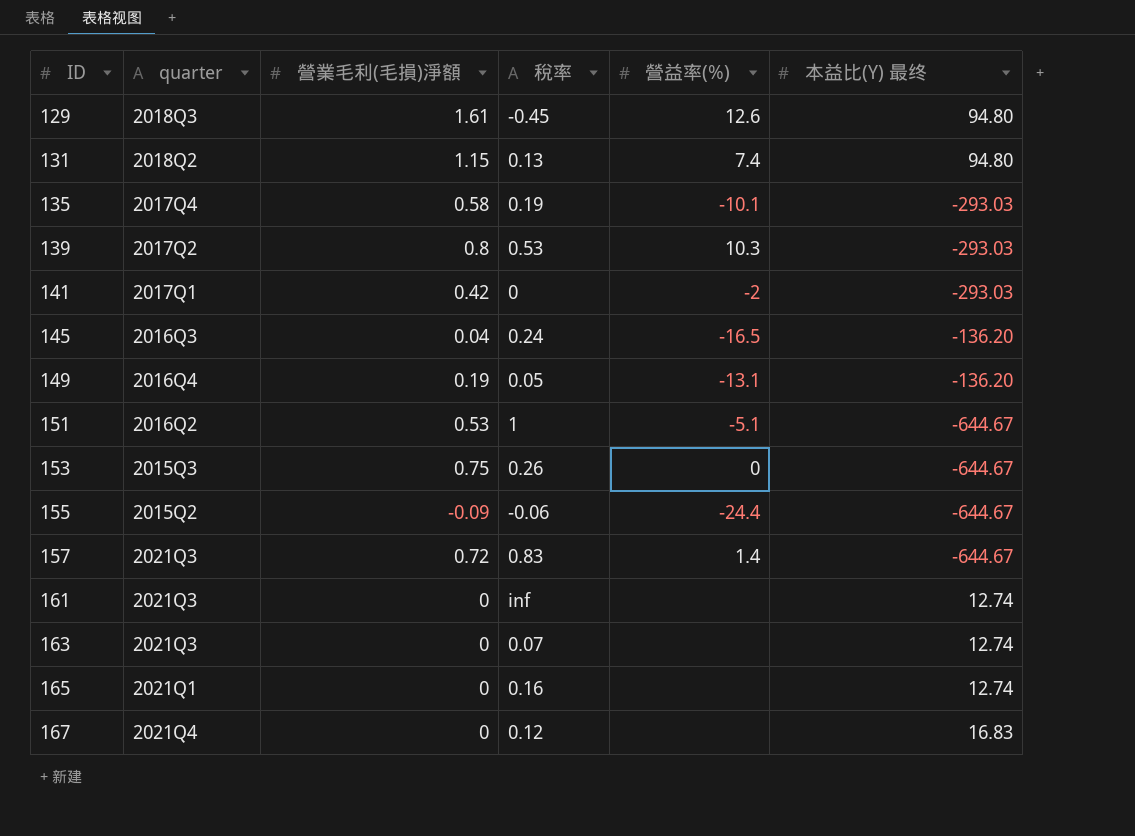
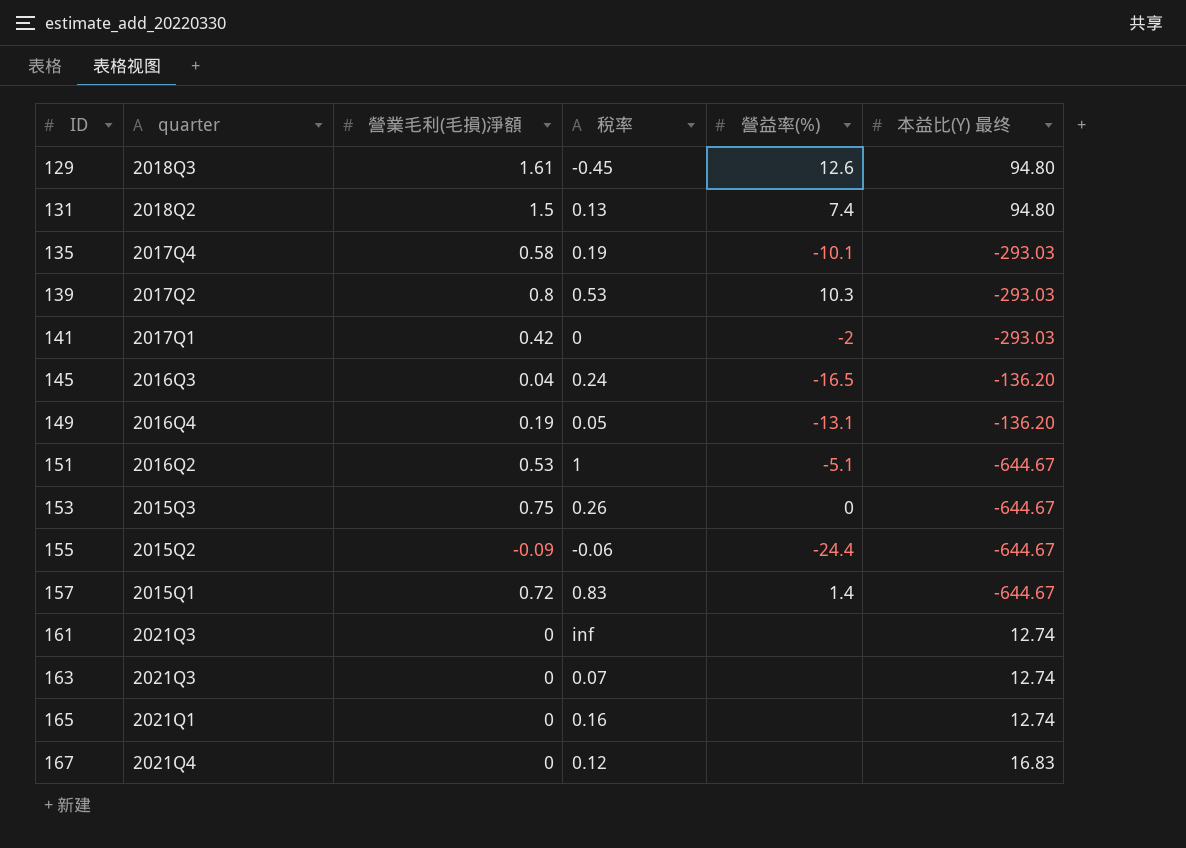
131 | 營業毛利(毛損)淨額: 1.15 -> 1.5
157 | quarter: 2021Q3 -> 2015Q1

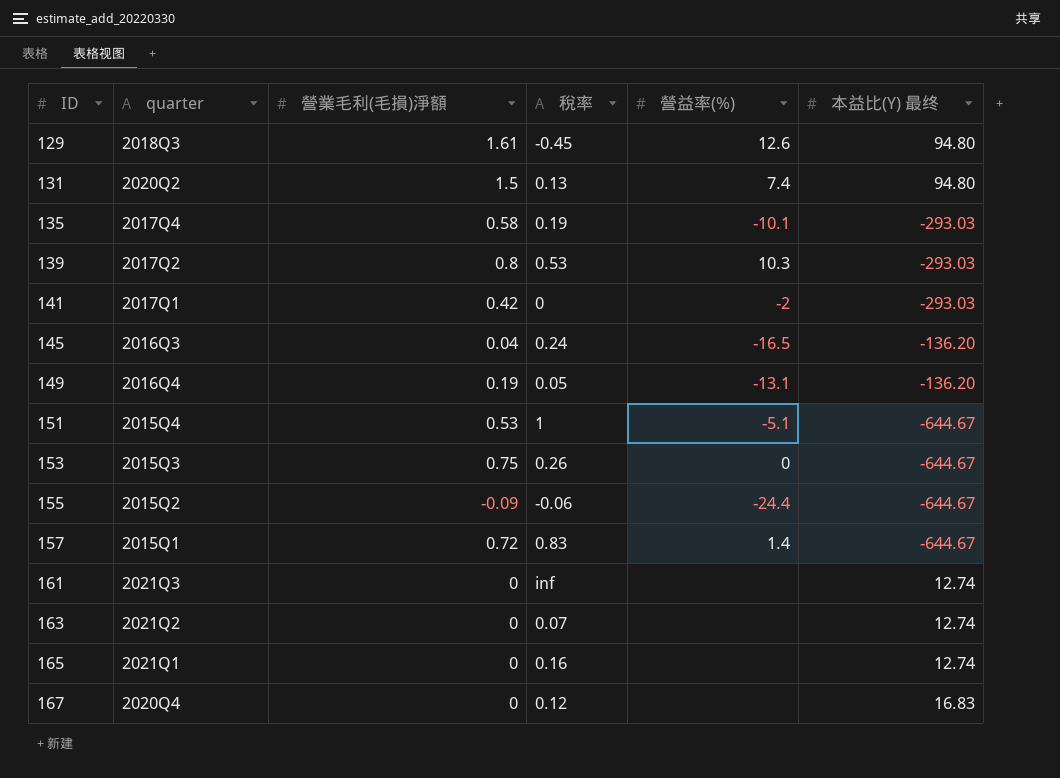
131 | quarter: 2018Q2 -> 2020Q2
151 | quarter: 2016Q2 -> 2015Q4
163 | quarter: 2021Q3 -> 2021Q2
167 | quarter: 2021Q4 -> 2020Q4

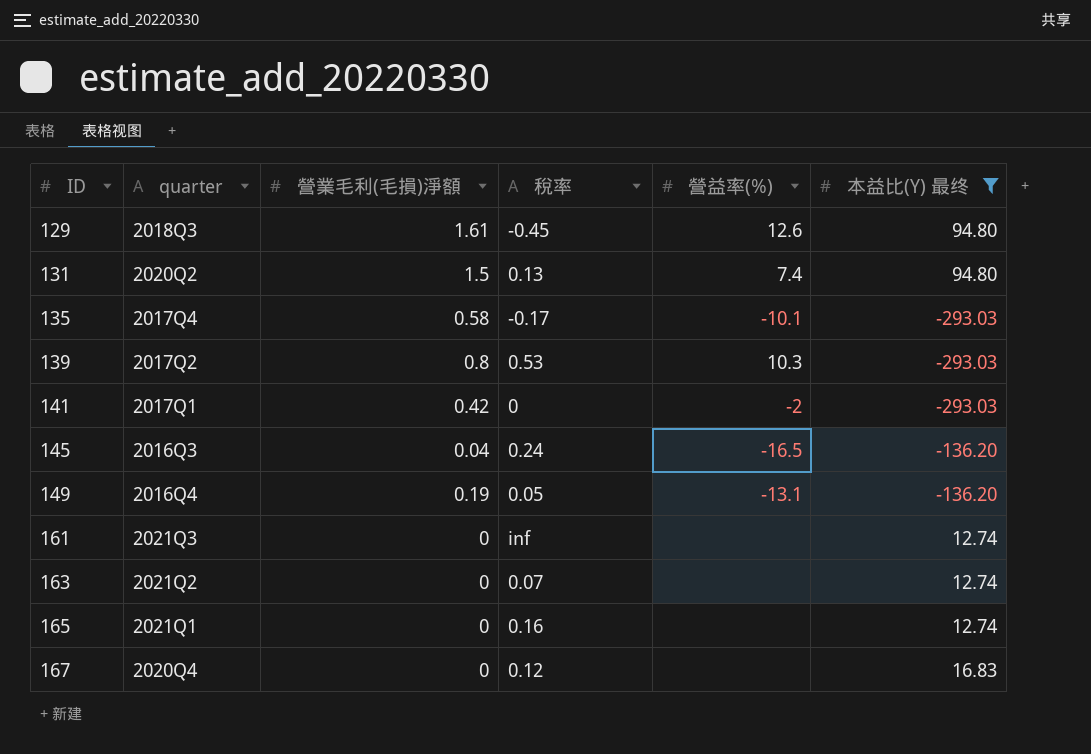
filter: none -> 本益比(Y) 最终 != -644.67
135 | 稅率: 0.19 -> -0.17

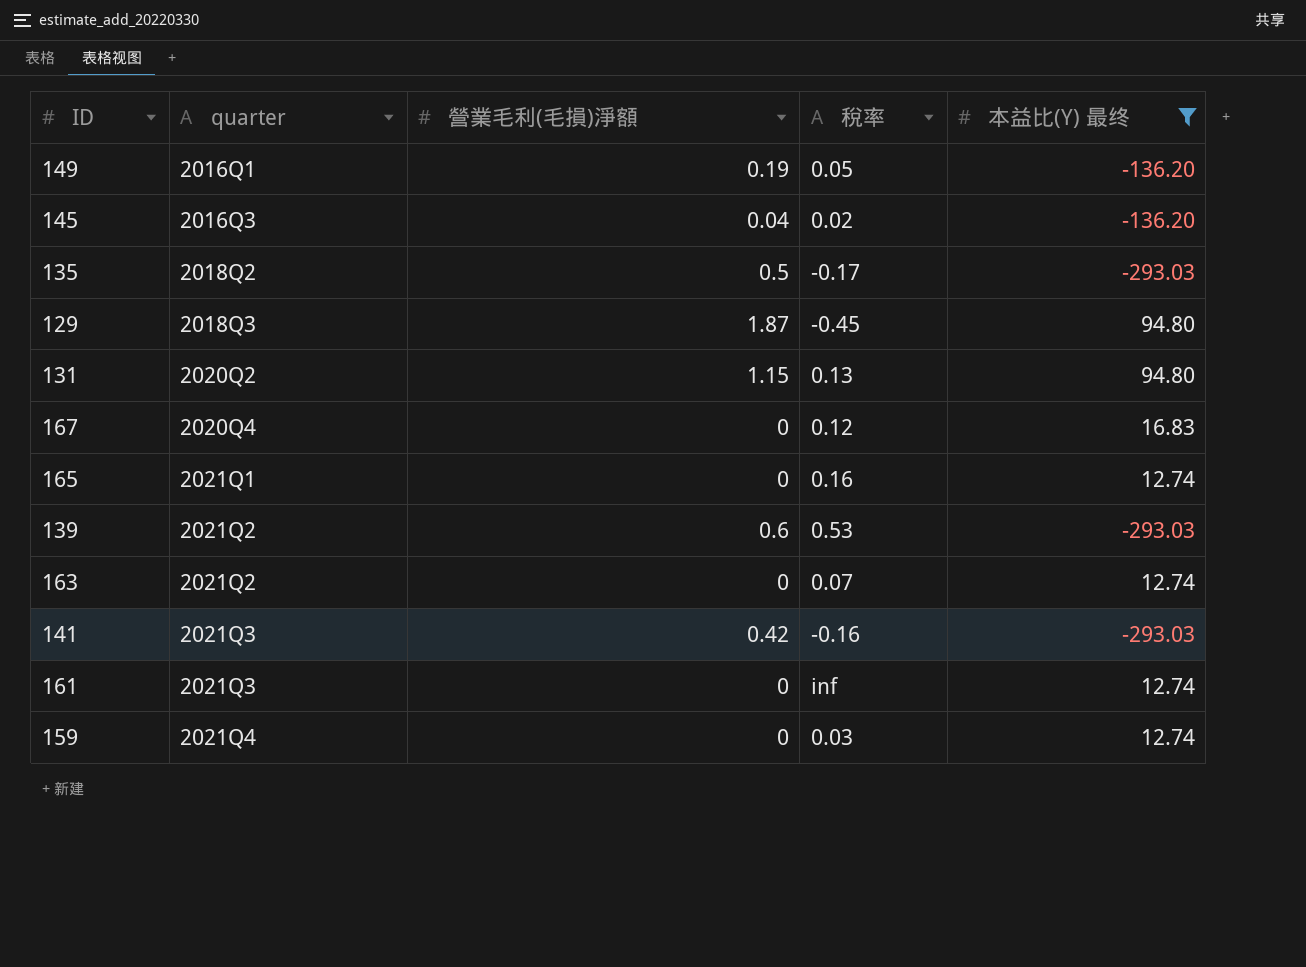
row order: ID ascending -> quarter ascending
column 營益率(%) | position: 5 -> none
149 | quarter: 2016Q4 -> 2016Q1
145 | 稅率: 0.24 -> 0.02
135 | quarter: 2017Q4 -> 2018Q2
135 | 營業毛利(毛損)淨額: 0.58 -> 0.5
129 | 營業毛利(毛損)淨額: 1.61 -> 1.87
131 | 營業毛利(毛損)淨額: 1.5 -> 1.15
139 | quarter: 2017Q2 -> 2021Q2
139 | 營業毛利(毛損)淨額: 0.8 -> 0.6
141 | quarter: 2017Q1 -> 2021Q3
141 | 稅率: 0 -> -0.16
row 159: none -> 2021Q4 | 0 | 0.03 | 12.74

